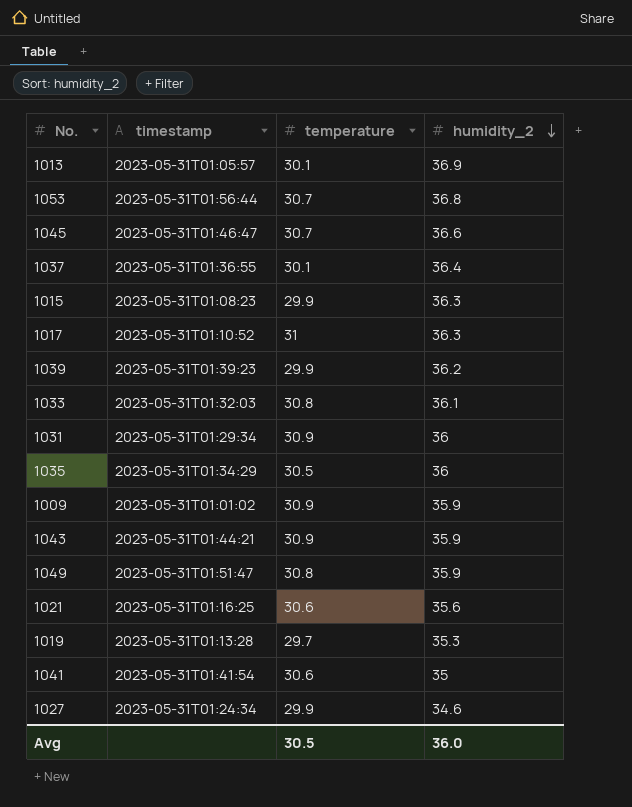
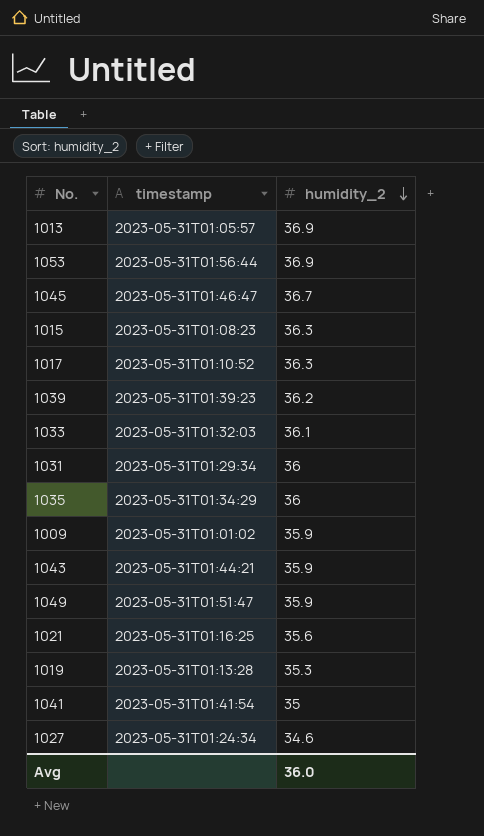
column temperature | position: 3 -> none
row 1037: 2023-05-31T01:36:55 | 30.1 | 36.4 -> none
1053 | humidity_2: 36.8 -> 36.9
1045 | humidity_2: 36.6 -> 36.7

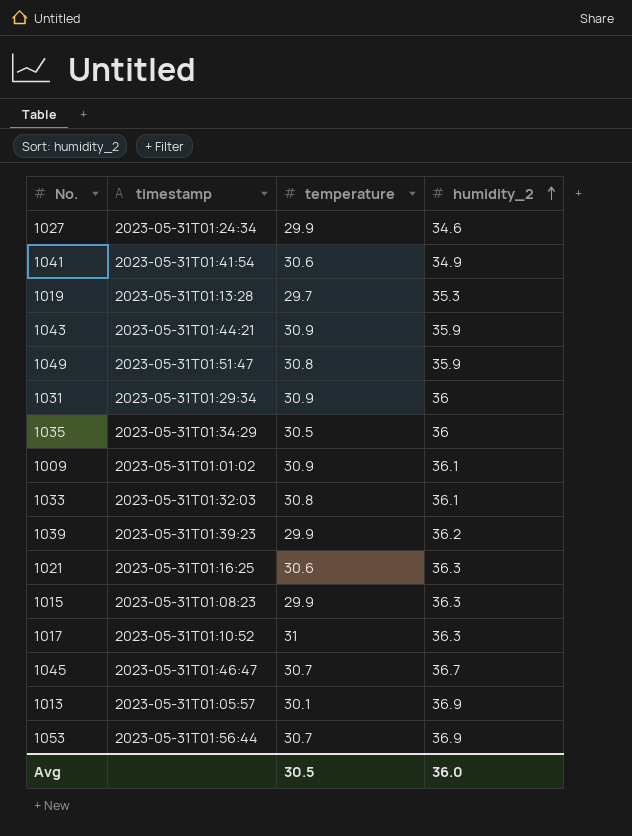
row order: humidity_2 descending -> humidity_2 ascending
column temperature | position: none -> 3
1041 | humidity_2: 35 -> 34.9
1009 | humidity_2: 35.9 -> 36.1
1021 | humidity_2: 35.6 -> 36.3

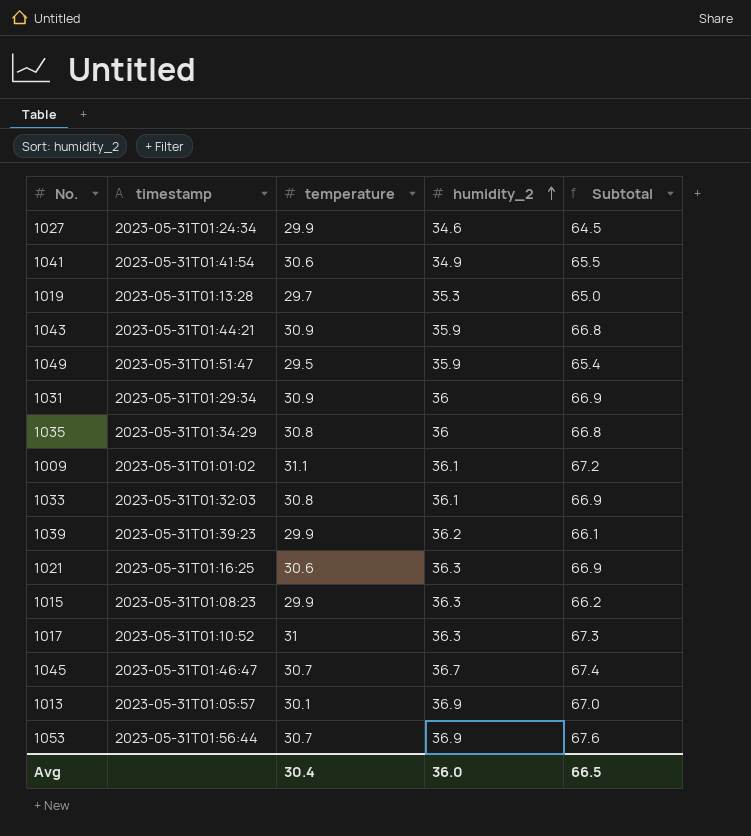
column Subtotal | formula: none -> [temperature] + [humidity_2]
1049 | temperature: 30.8 -> 29.5
1035 | temperature: 30.5 -> 30.8
1009 | temperature: 30.9 -> 31.1
Avg | temperature: 30.5 -> 30.4

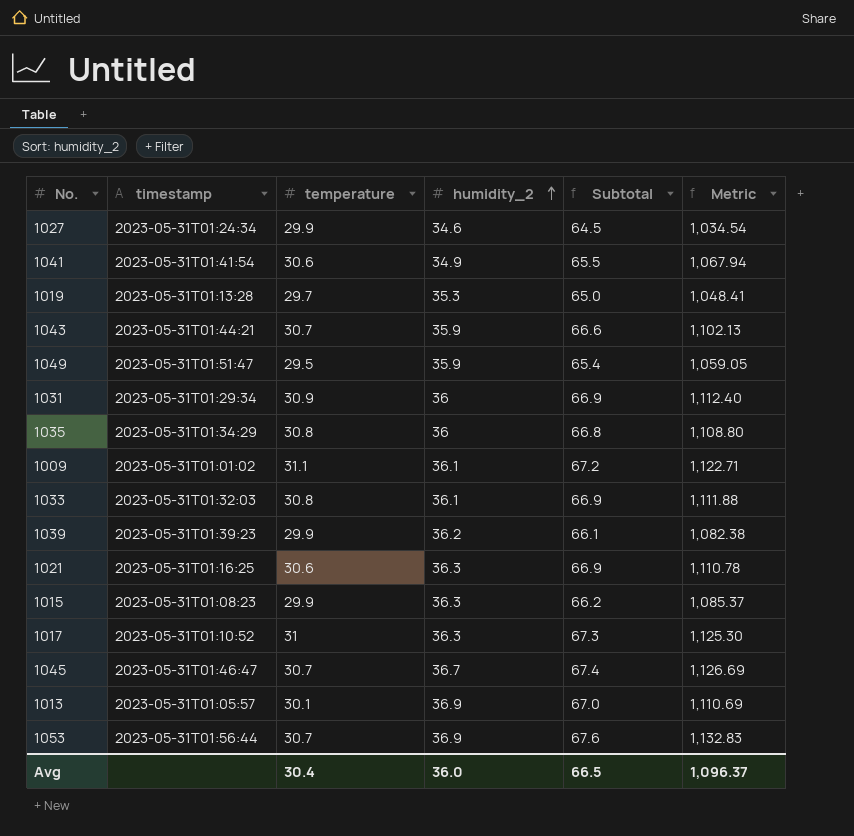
column Metric | formula: none -> [temperature] * [humidity_2]
1043 | temperature: 30.9 -> 30.7
1043 | Subtotal: 66.8 -> 66.6

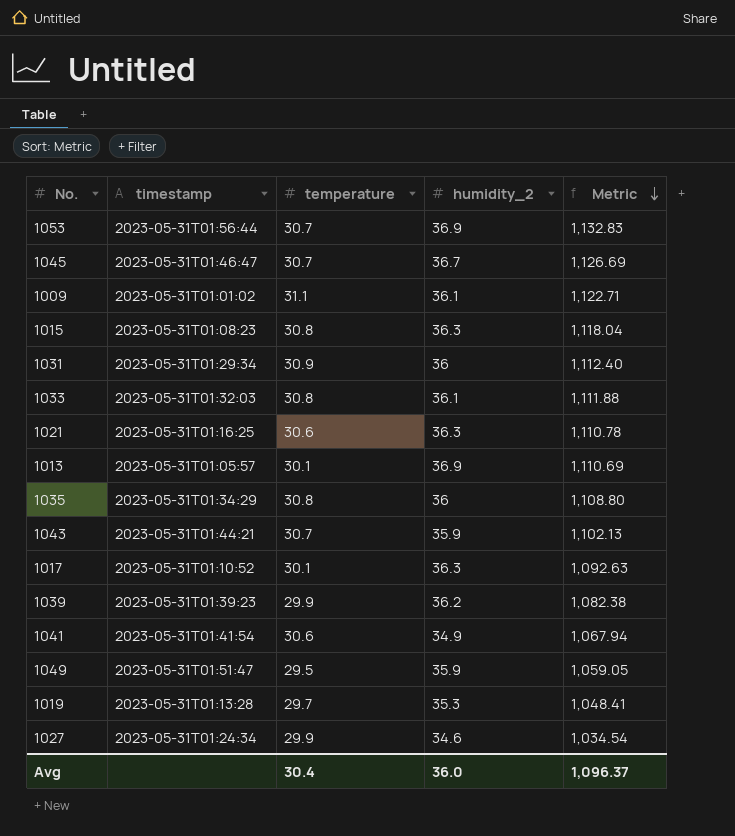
row order: humidity_2 ascending -> Metric descending
column Subtotal | formula: [temperature] + [humidity_2] -> none
1015 | temperature: 29.9 -> 30.8
1015 | Metric: 1,085.37 -> 1,118.04
1017 | temperature: 31 -> 30.1
1017 | Metric: 1,125.30 -> 1,092.63

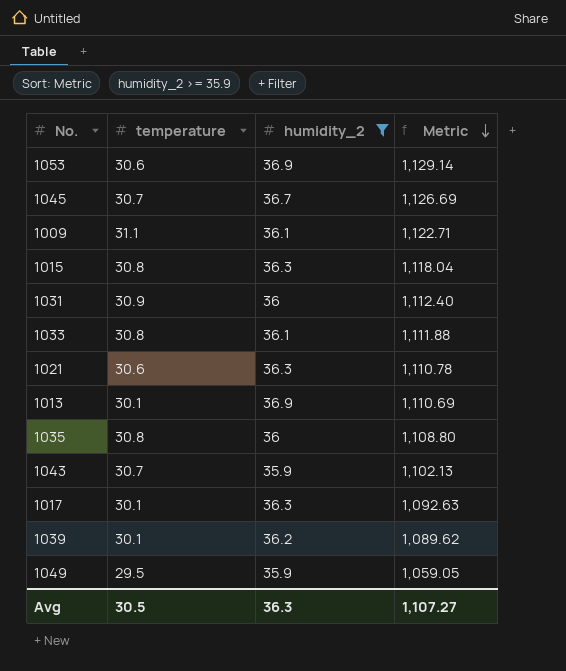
filter: none -> humidity_2 >= 35.9
column timestamp | position: 2 -> none
1053 | temperature: 30.7 -> 30.6
1053 | Metric: 1,132.83 -> 1,129.14
1039 | temperature: 29.9 -> 30.1
1039 | Metric: 1,082.38 -> 1,089.62
Avg | temperature: 30.4 -> 30.5
Avg | humidity_2: 36.0 -> 36.3
Avg | Metric: 1,096.37 -> 1,107.27

